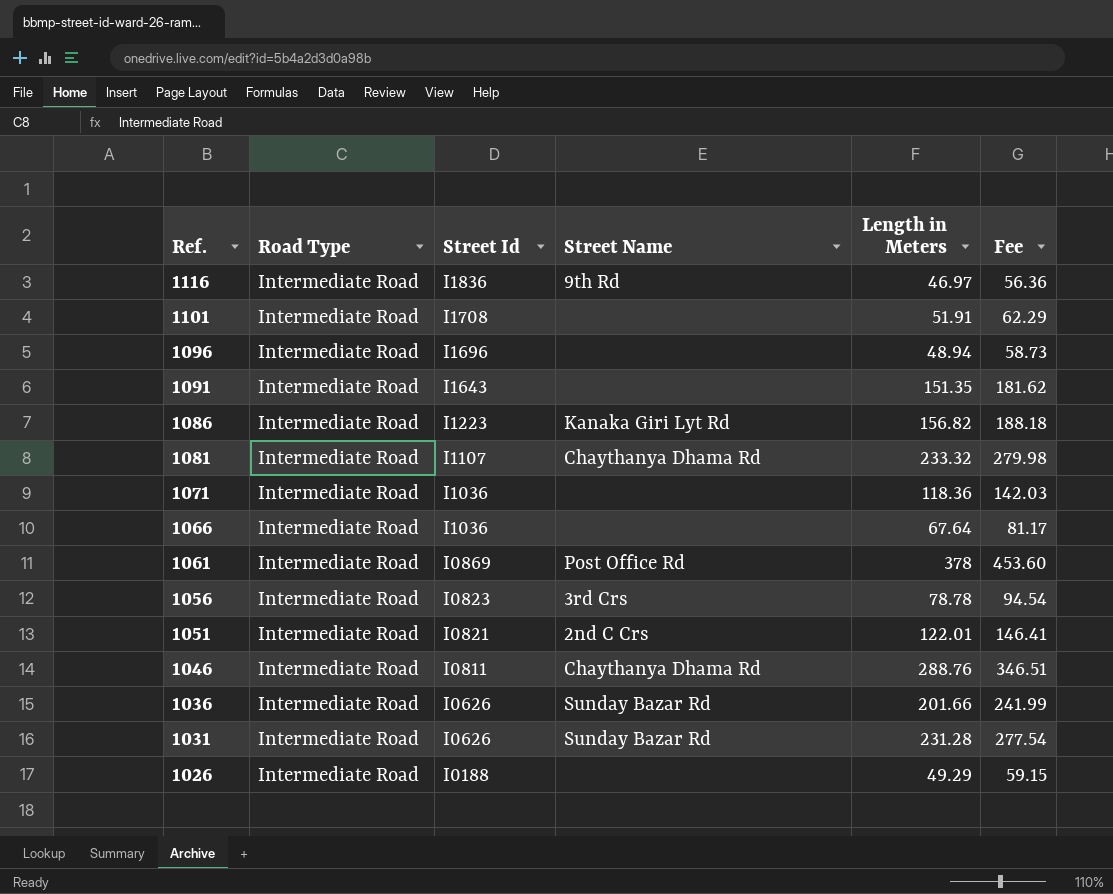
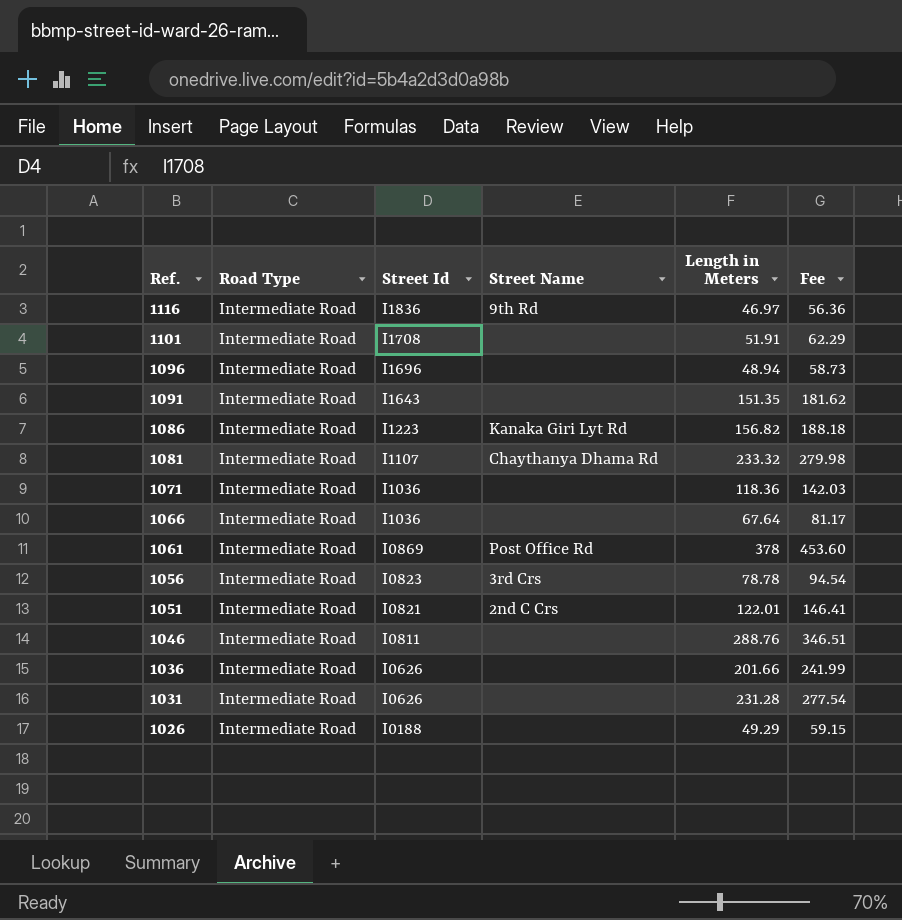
1046 | Street Name: Chaythanya Dhama Rd -> none
1036 | Street Name: Sunday Bazar Rd -> none
1031 | Street Name: Sunday Bazar Rd -> none

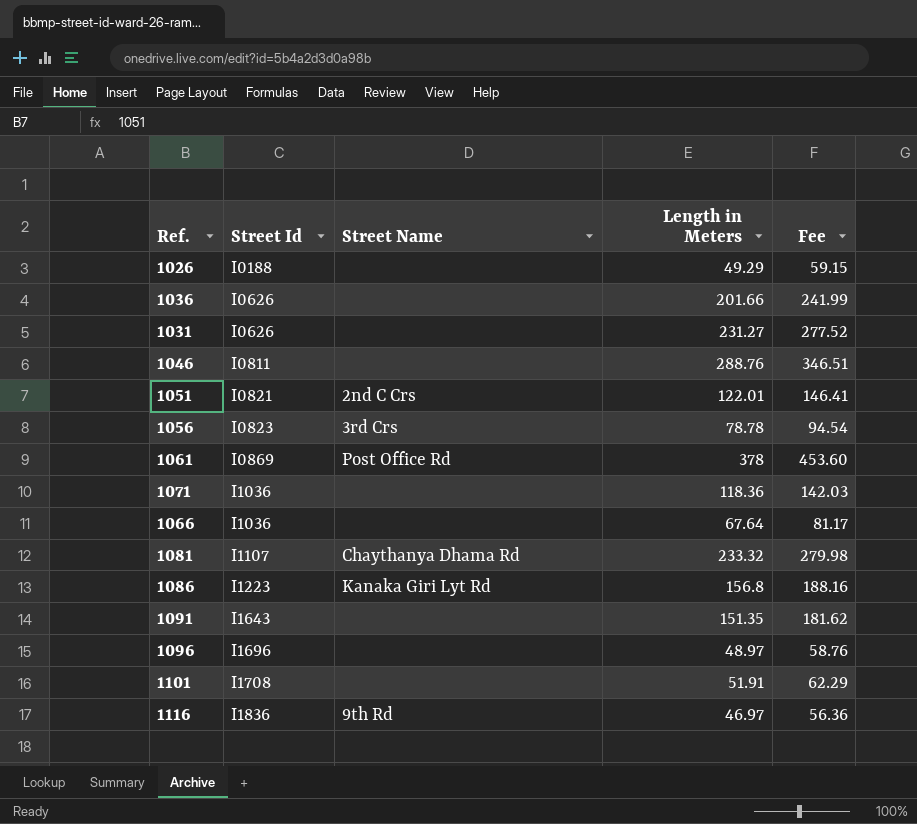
row order: Ref. descending -> Street Id ascending
column Road Type | position: 2 -> none
1031 | Length in Meters: 231.28 -> 231.27
1031 | Fee: 277.54 -> 277.52
1086 | Length in Meters: 156.82 -> 156.8
1086 | Fee: 188.18 -> 188.16
1096 | Length in Meters: 48.94 -> 48.97
1096 | Fee: 58.73 -> 58.76

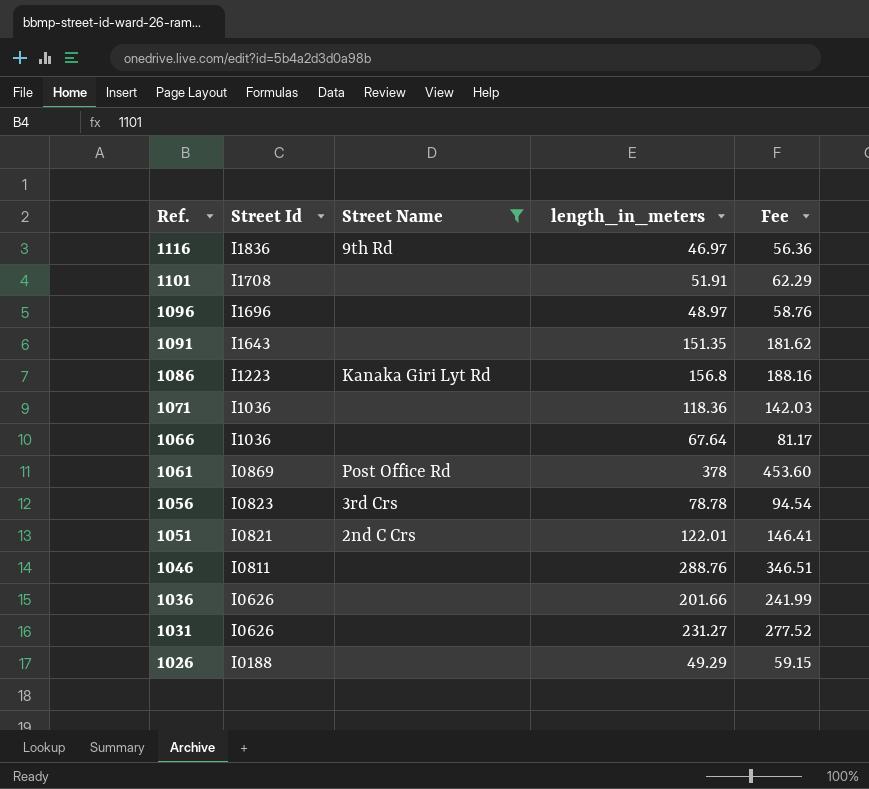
filter: none -> Street Name != Chaythanya Dhama Rd
row order: Street Id ascending -> Ref. descending
column name: Length in Meters -> length_in_meters

